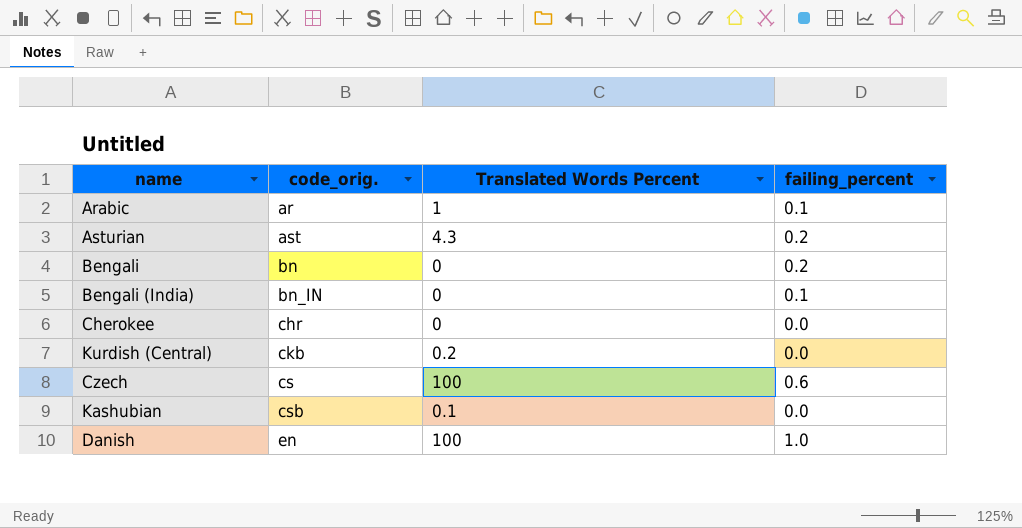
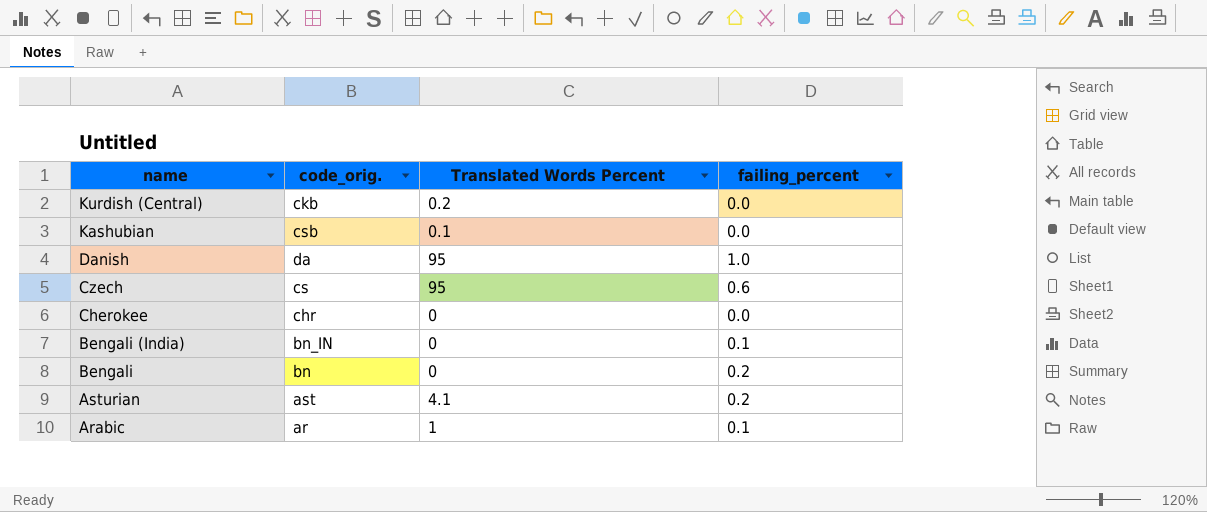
row order: code_orig. ascending -> name descending
Danish | code_orig.: en -> da
Danish | Translated Words Percent: 100 -> 95
Czech | Translated Words Percent: 100 -> 95
Asturian | Translated Words Percent: 4.3 -> 4.1

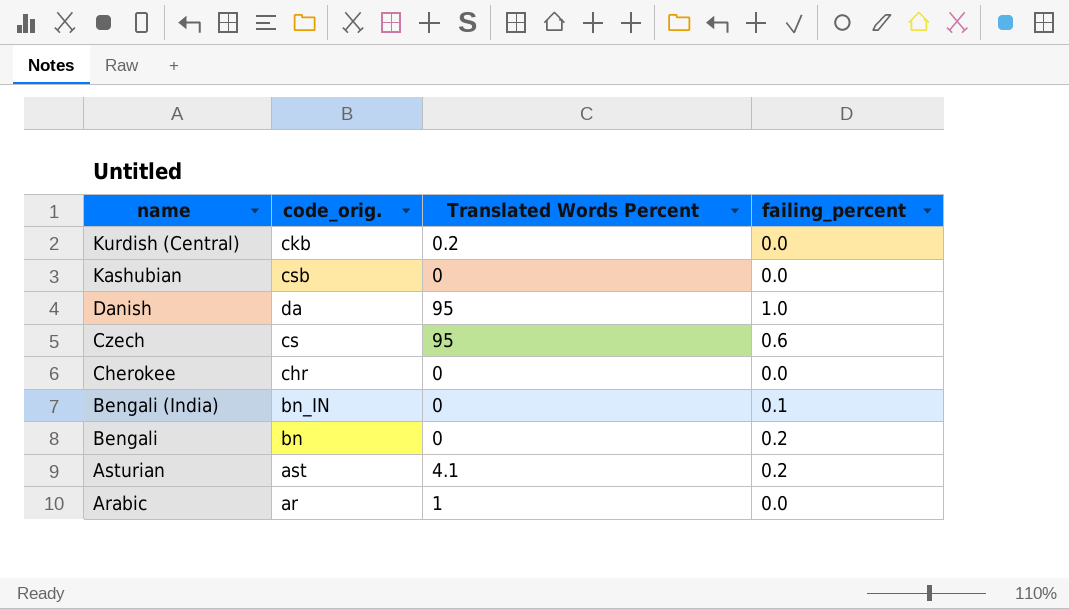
Kashubian | Translated Words Percent: 0.1 -> 0
Arabic | failing_percent: 0.1 -> 0.0

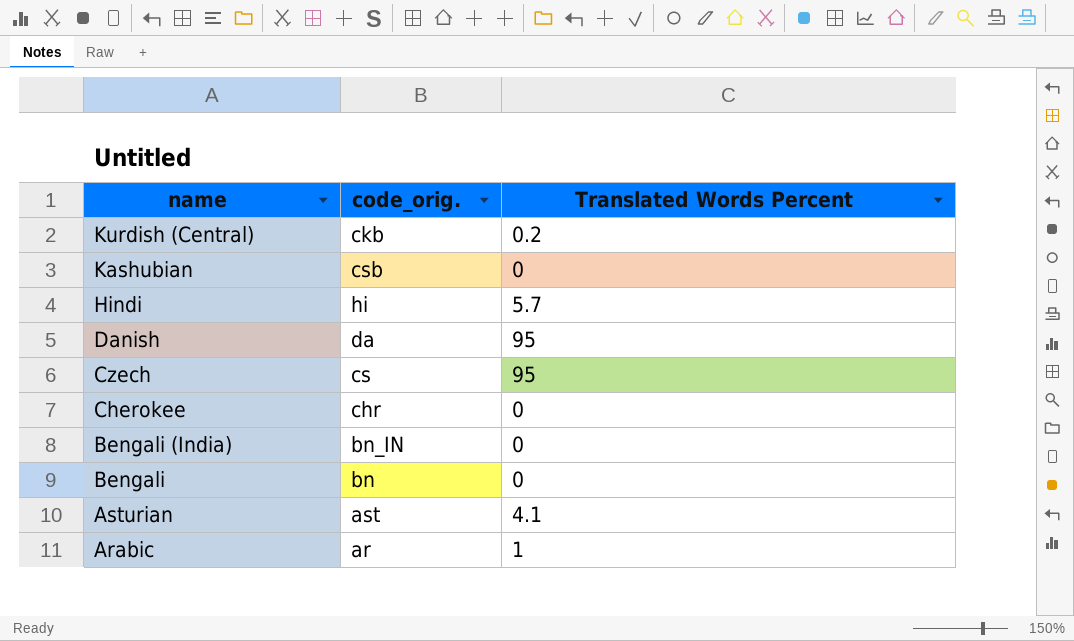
column failing_percent | position: 4 -> none
row Hindi: none -> hi | 5.7

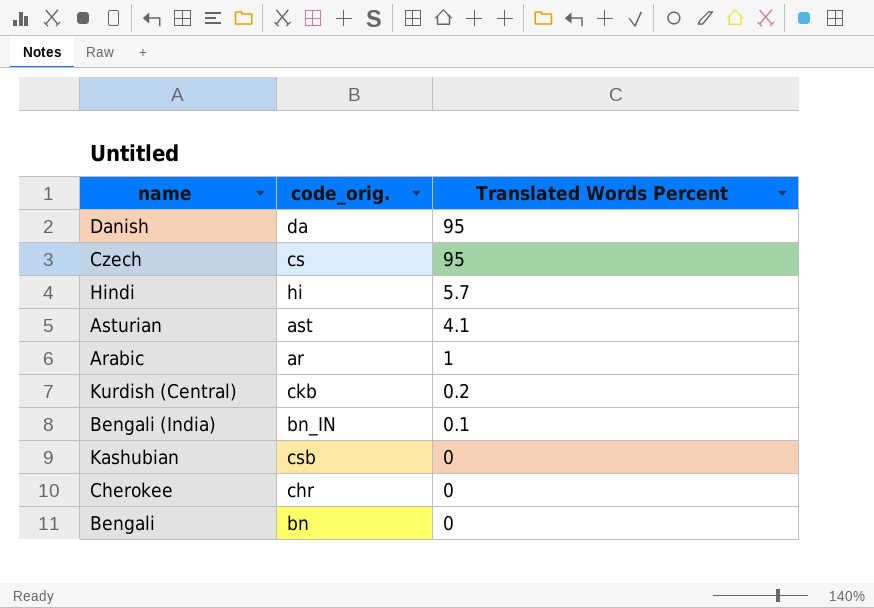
row order: name descending -> Translated Words Percent descending
Bengali (India) | Translated Words Percent: 0 -> 0.1

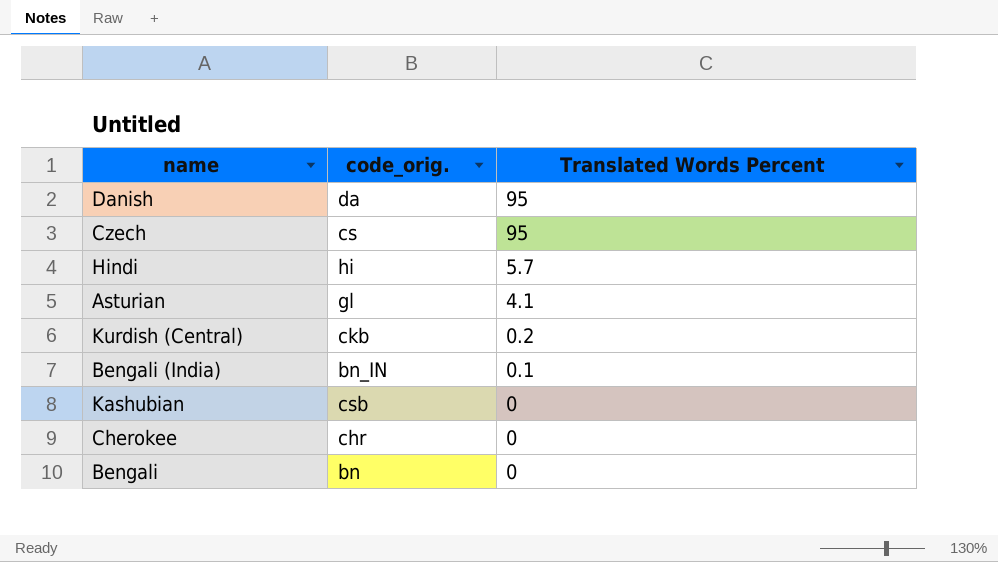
row Arabic: ar | 1 -> none
Asturian | code_orig.: ast -> gl

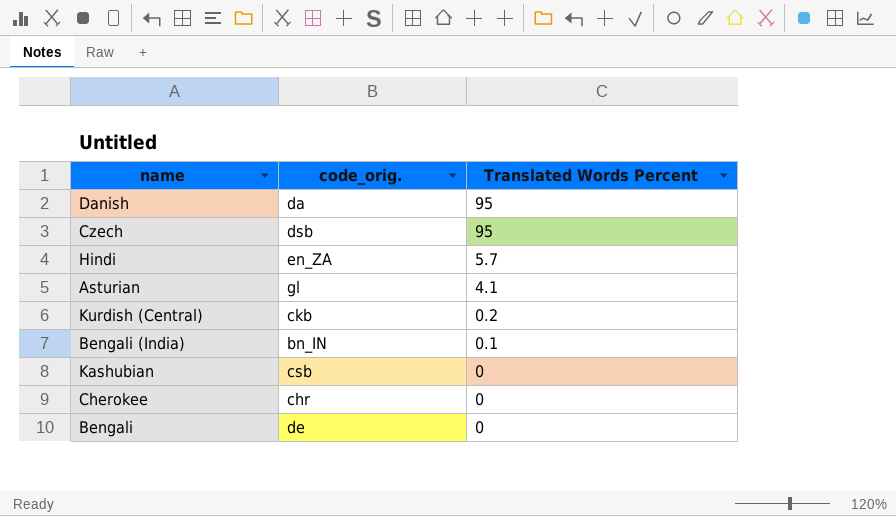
Czech | code_orig.: cs -> dsb
Hindi | code_orig.: hi -> en_ZA
Bengali | code_orig.: bn -> de

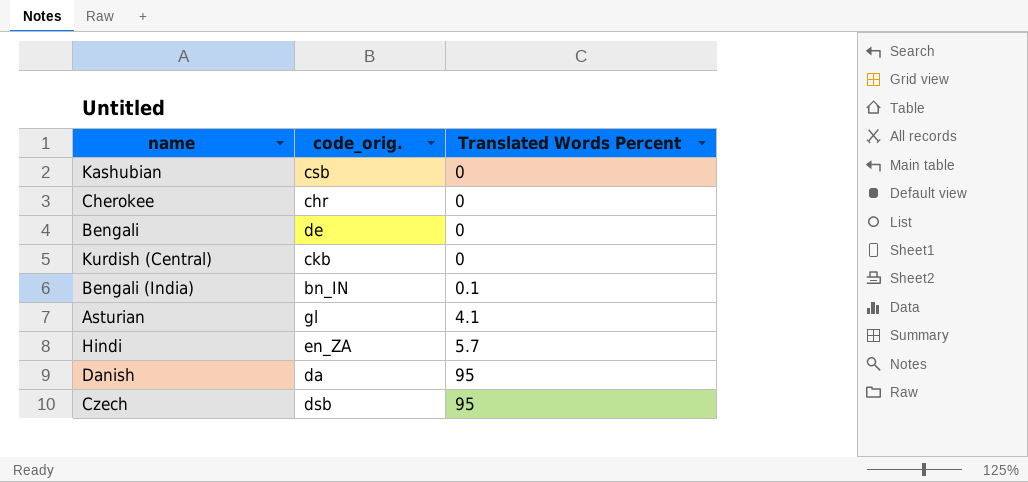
row order: Translated Words Percent descending -> Translated Words Percent ascending
Kurdish (Central) | Translated Words Percent: 0.2 -> 0

